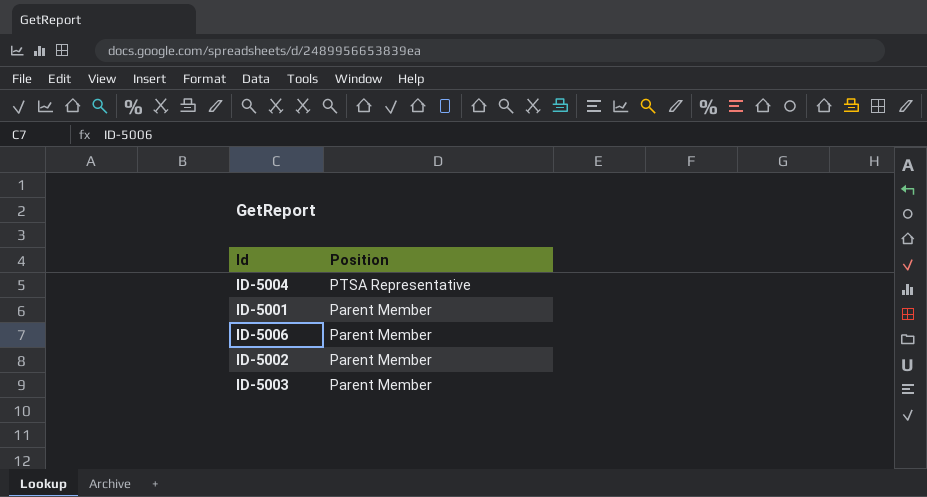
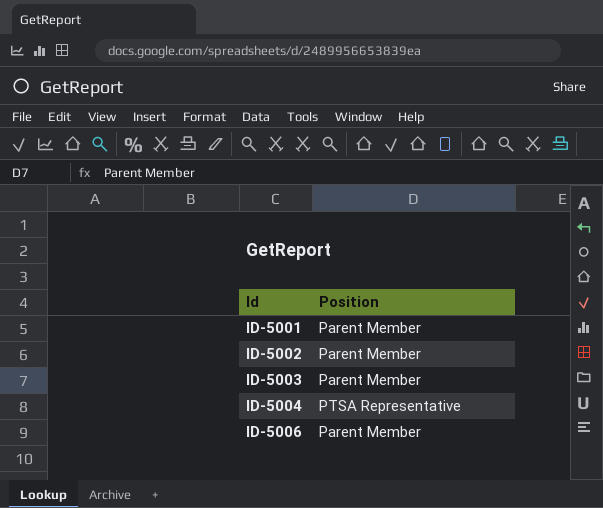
row order: Position descending -> Id ascending

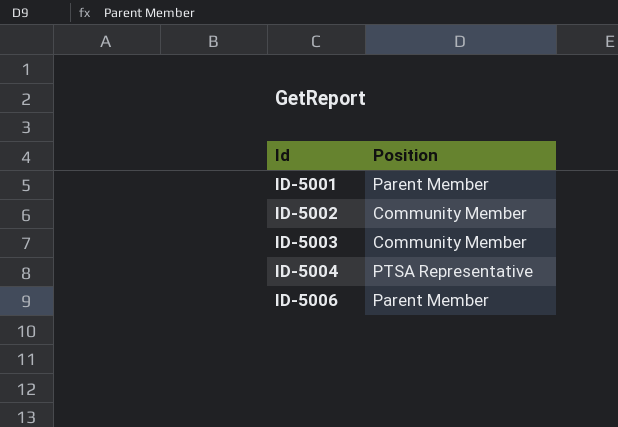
ID-5002 | Position: Parent Member -> Community Member
ID-5003 | Position: Parent Member -> Community Member

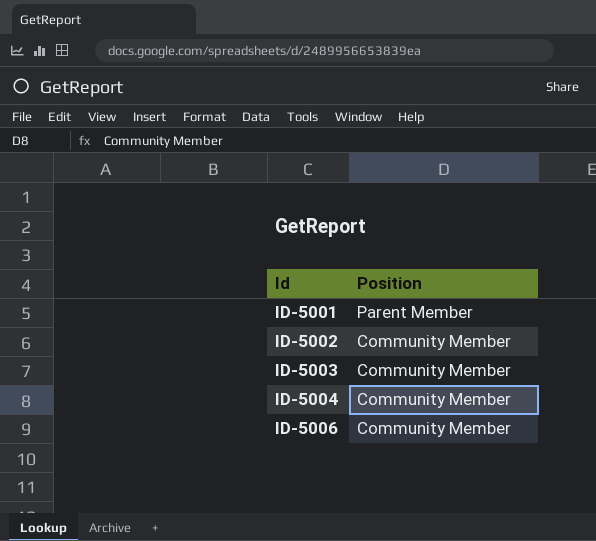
ID-5004 | Position: PTSA Representative -> Community Member
ID-5006 | Position: Parent Member -> Community Member

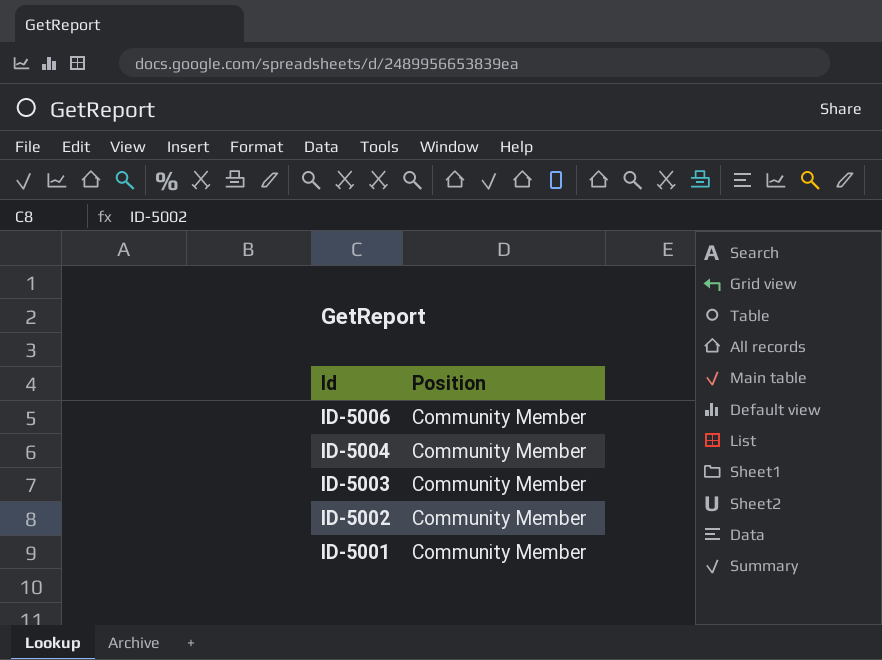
row order: Id ascending -> Id descending
ID-5001 | Position: Parent Member -> Community Member

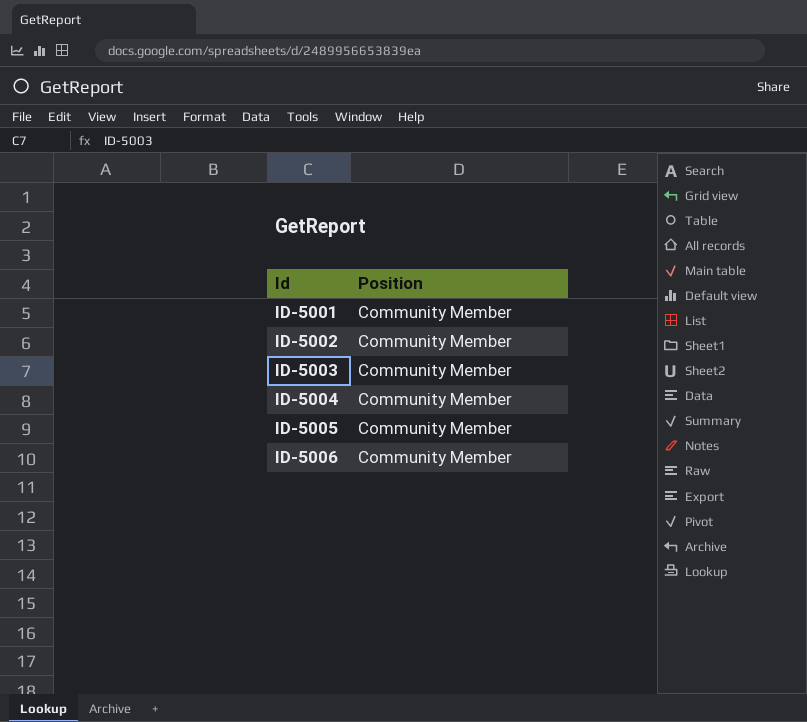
row order: Id descending -> Id ascending
row ID-5005: none -> Community Member

